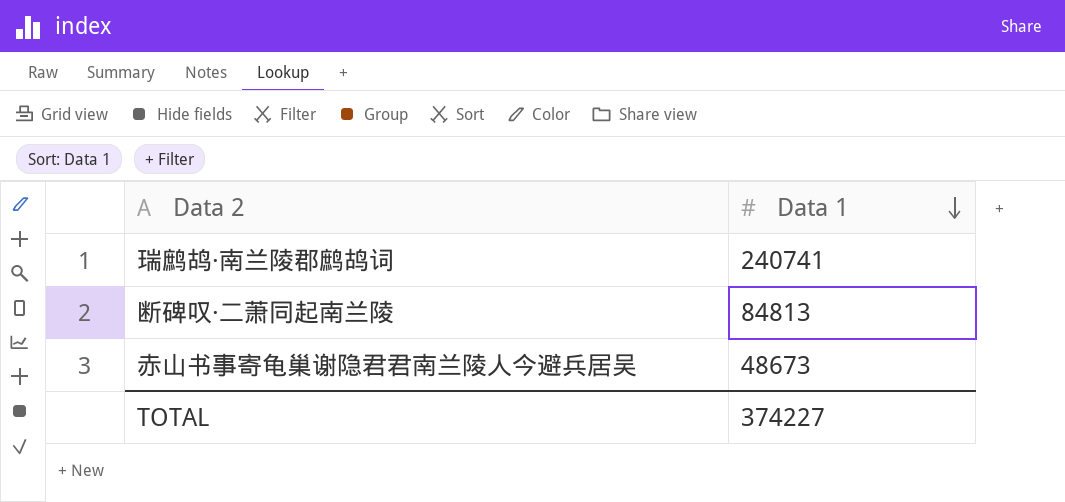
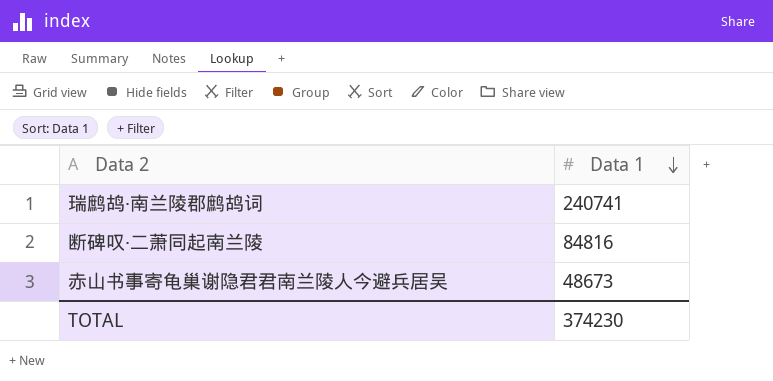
断碑叹·二萧同起南兰陵 | Data 1: 84813 -> 84816
TOTAL | Data 1: 374227 -> 374230

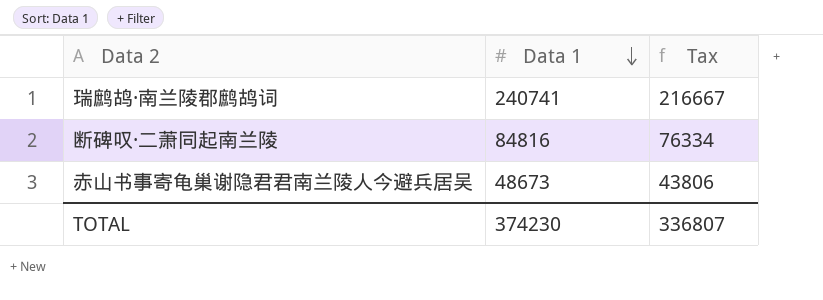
column Tax | formula: none -> [Data 1] * 0.9

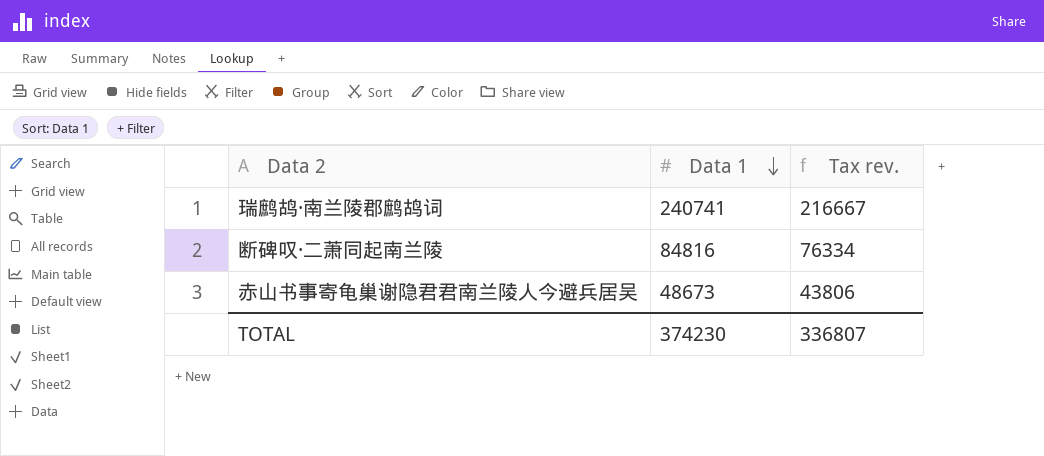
column name: Tax -> Tax rev.

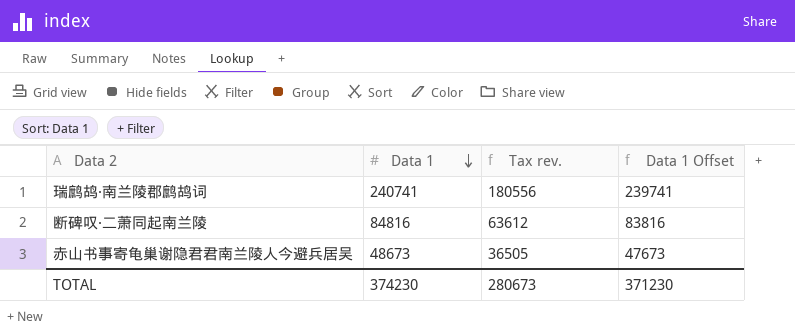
column Tax rev. | formula: [Data 1] * 0.9 -> [Data 1] * 0.75
column Data 1 Offset | formula: none -> [Data 1] - 1000
TOTAL | Tax rev.: 336807 -> 280673

